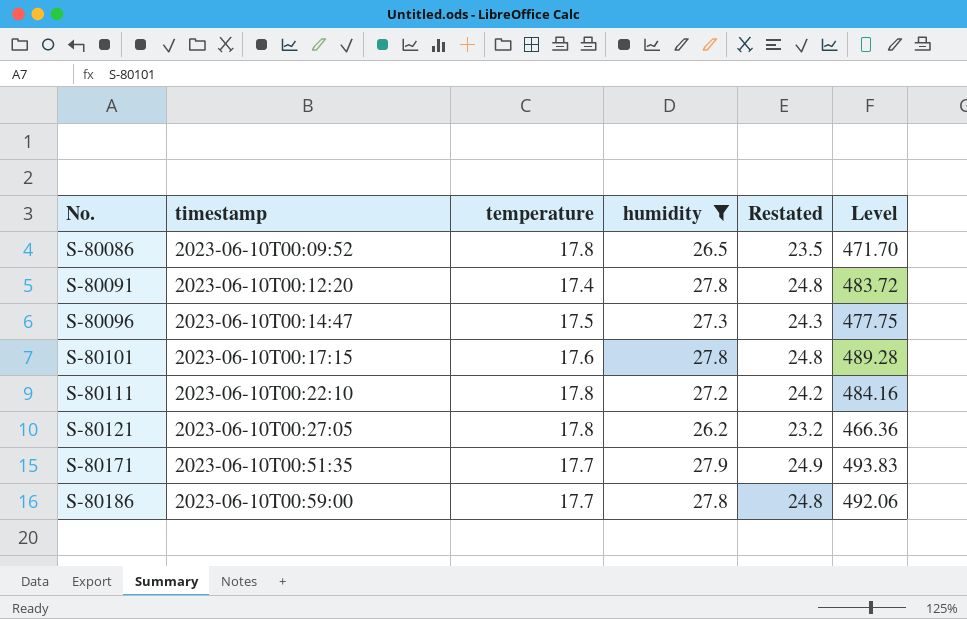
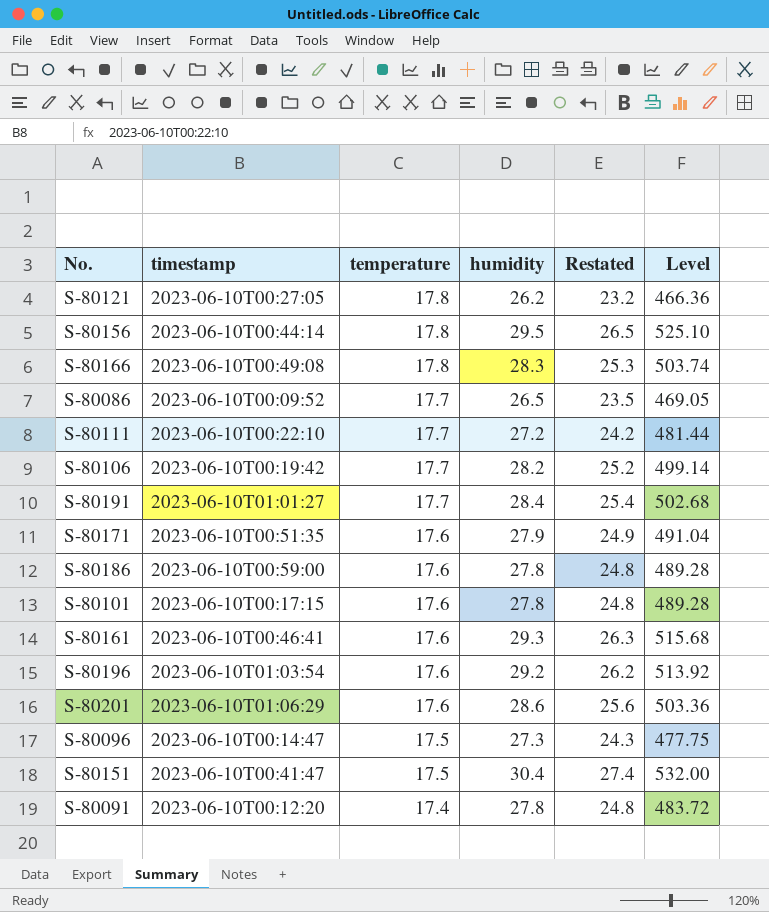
filter: humidity <= 27.9 -> none
row order: No. ascending -> temperature descending
S-80086 | temperature: 17.8 -> 17.7
S-80086 | Level: 471.70 -> 469.05
S-80111 | temperature: 17.8 -> 17.7
S-80111 | Level: 484.16 -> 481.44
S-80171 | temperature: 17.7 -> 17.6
S-80171 | Level: 493.83 -> 491.04
S-80186 | temperature: 17.7 -> 17.6
S-80186 | Level: 492.06 -> 489.28

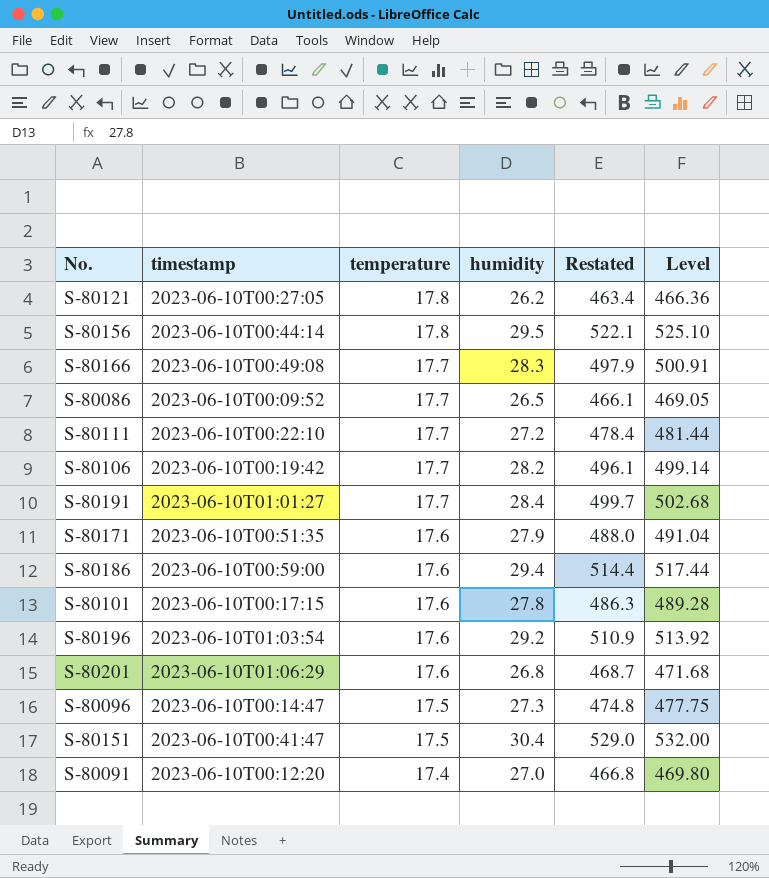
column Restated | formula: [humidity] - 3 -> [Level] - 3
row S-80161: 2023-06-10T00:46:41 | 17.6 | 29.3 | 26.3 | 515.68 -> none
S-80166 | temperature: 17.8 -> 17.7
S-80166 | Level: 503.74 -> 500.91
S-80186 | humidity: 27.8 -> 29.4
S-80186 | Level: 489.28 -> 517.44
S-80201 | humidity: 28.6 -> 26.8
S-80201 | Level: 503.36 -> 471.68
S-80091 | humidity: 27.8 -> 27.0
S-80091 | Level: 483.72 -> 469.80

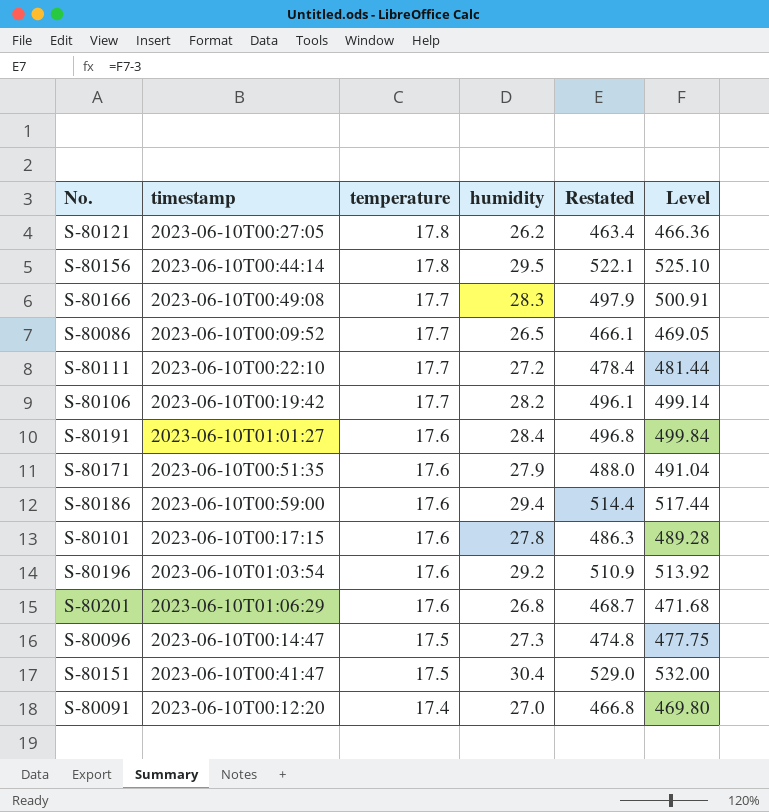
S-80191 | temperature: 17.7 -> 17.6
S-80191 | Restated: 499.7 -> 496.8
S-80191 | Level: 502.68 -> 499.84

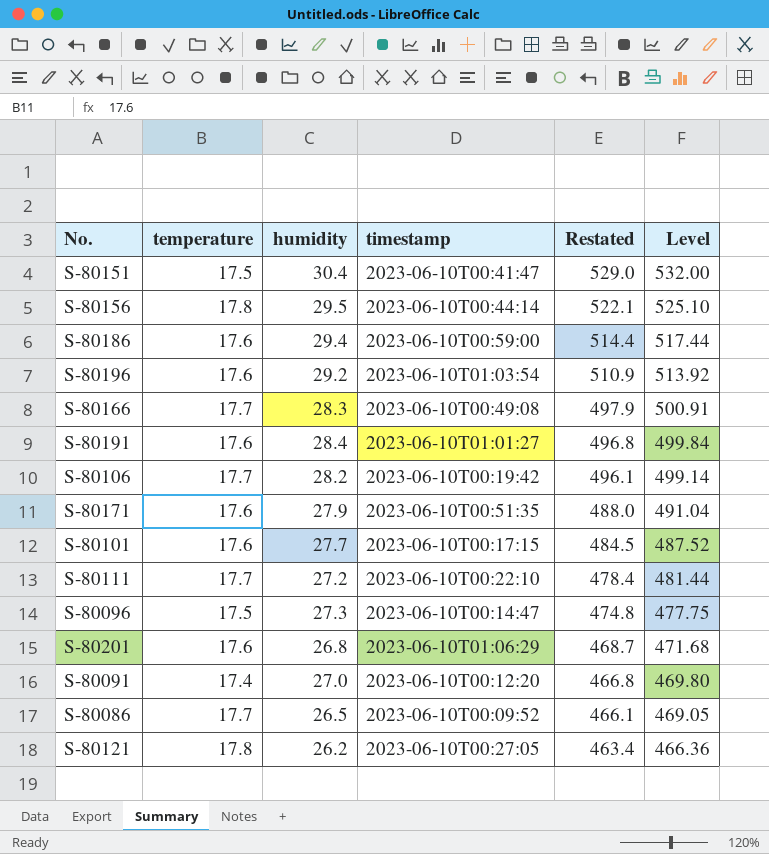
row order: temperature descending -> Restated descending
column timestamp | position: 2 -> 4
S-80101 | humidity: 27.8 -> 27.7
S-80101 | Restated: 486.3 -> 484.5
S-80101 | Level: 489.28 -> 487.52

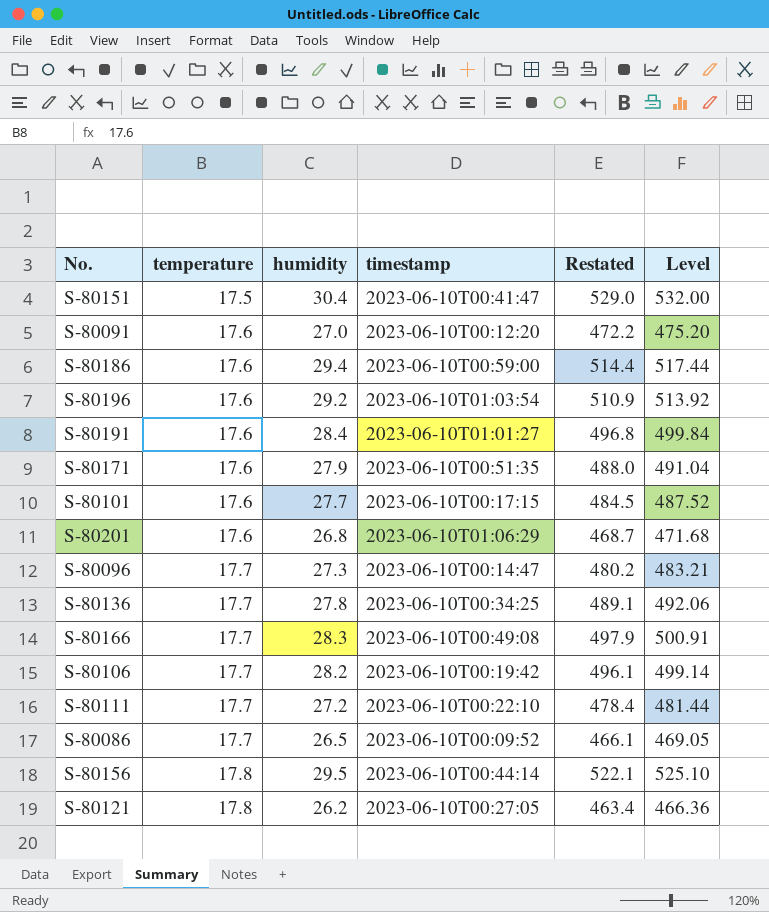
row order: Restated descending -> temperature ascending
S-80091 | temperature: 17.4 -> 17.6
S-80091 | Restated: 466.8 -> 472.2
S-80091 | Level: 469.80 -> 475.20
S-80096 | temperature: 17.5 -> 17.7
S-80096 | Restated: 474.8 -> 480.2
S-80096 | Level: 477.75 -> 483.21
row S-80136: none -> 17.7 | 27.8 | 2023-06-10T00:34:25 | 489.1 | 492.06

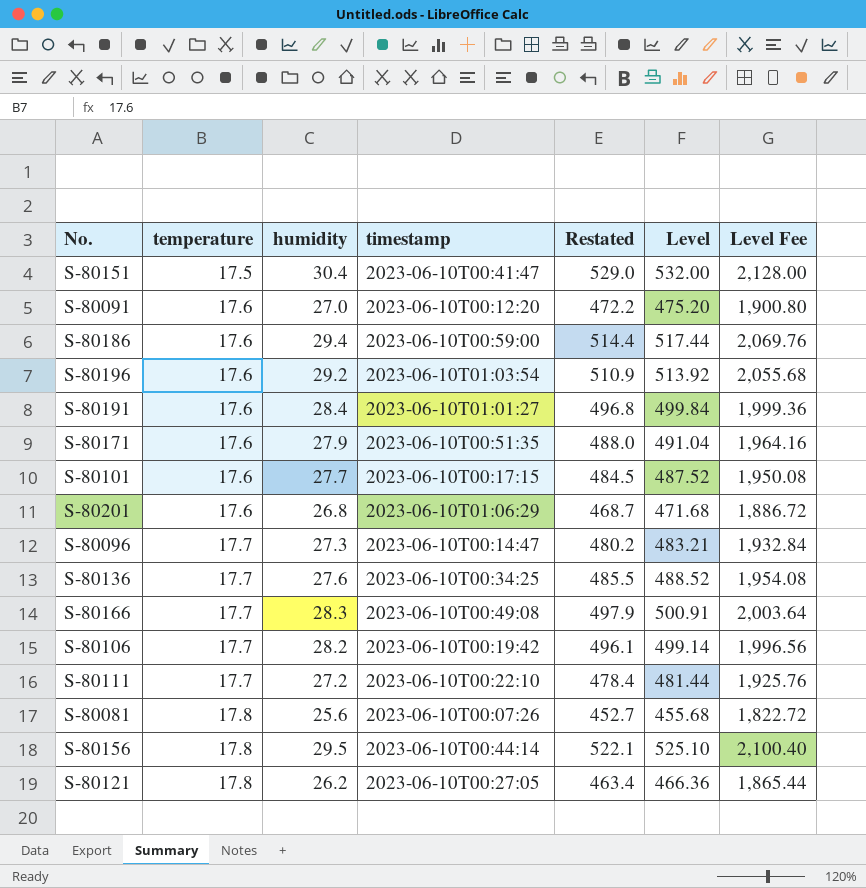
column Level Fee | formula: none -> [Level] * 4
row S-80086: 17.7 | 26.5 | 2023-06-10T00:09:52 | 466.1 | 469.05 -> none
S-80136 | humidity: 27.8 -> 27.6
S-80136 | Restated: 489.1 -> 485.5
S-80136 | Level: 492.06 -> 488.52
row S-80081: none -> 17.8 | 25.6 | 2023-06-10T00:07:26 | 452.7 | 455.68 | 1,822.72

